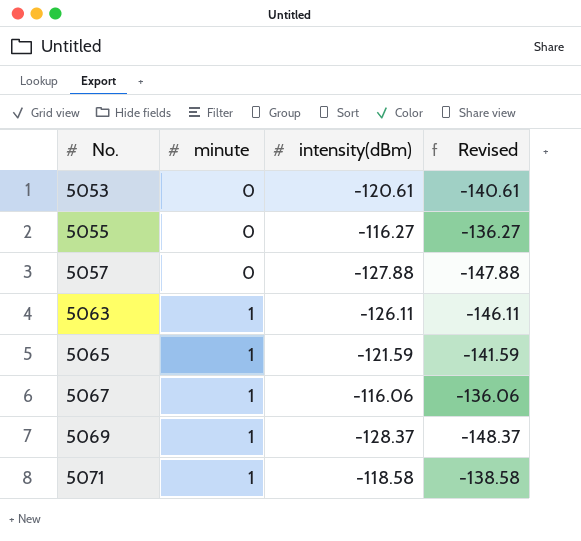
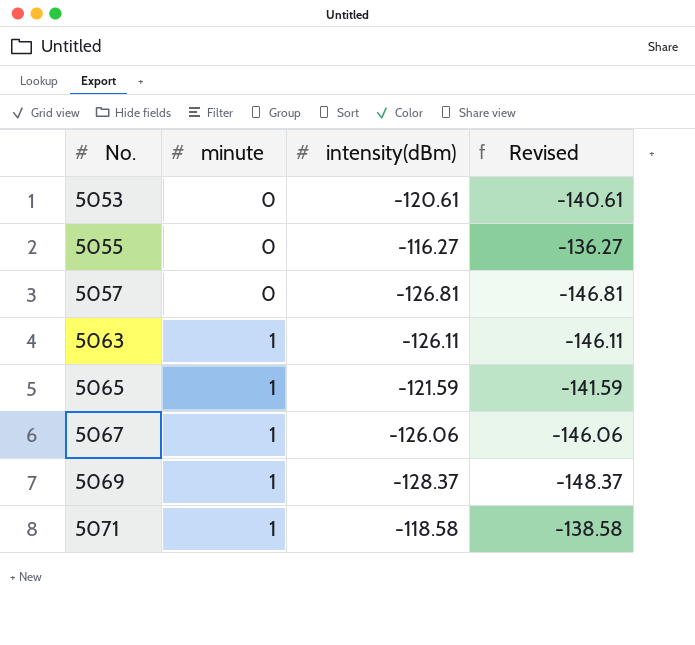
5057 | intensity(dBm): -127.88 -> -126.81
5057 | Revised: -147.88 -> -146.81
5067 | intensity(dBm): -116.06 -> -126.06
5067 | Revised: -136.06 -> -146.06

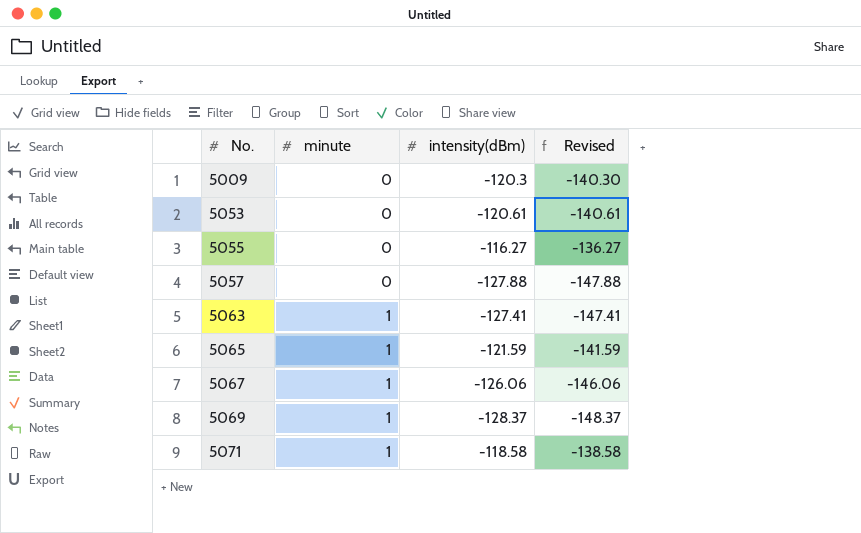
row 5009: none -> 0 | -120.3 | -140.30
5057 | intensity(dBm): -126.81 -> -127.88
5057 | Revised: -146.81 -> -147.88
5063 | intensity(dBm): -126.11 -> -127.41
5063 | Revised: -146.11 -> -147.41

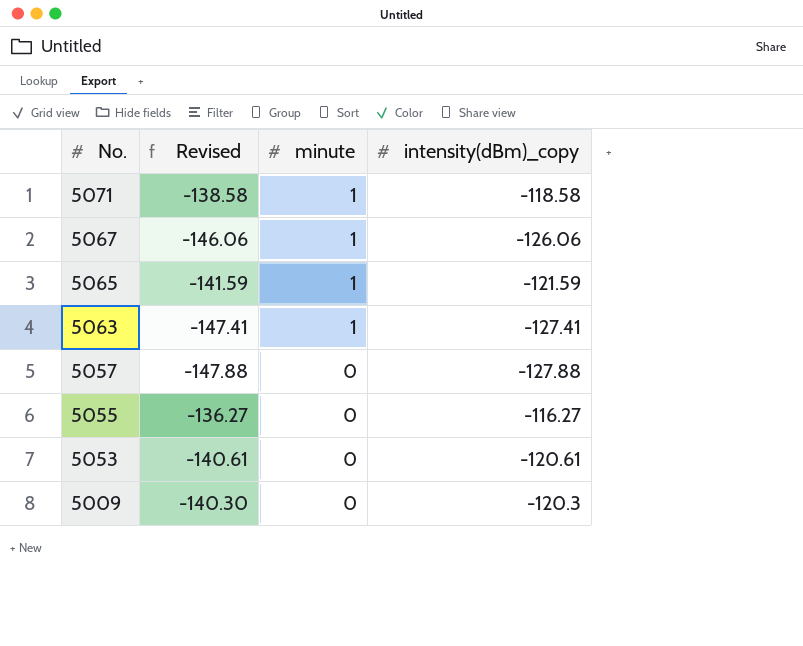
row order: No. ascending -> No. descending
column Revised | position: 4 -> 2
column name: intensity(dBm) -> intensity(dBm)_copy
row 5069: 1 | -128.37 | -148.37 -> none

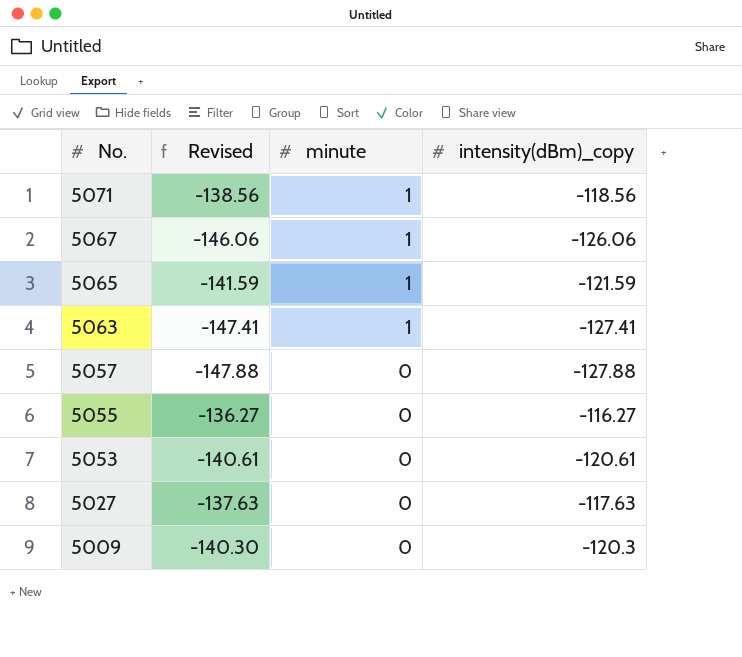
5071 | Revised: -138.58 -> -138.56
5071 | intensity(dBm)_copy: -118.58 -> -118.56
row 5027: none -> -137.63 | 0 | -117.63

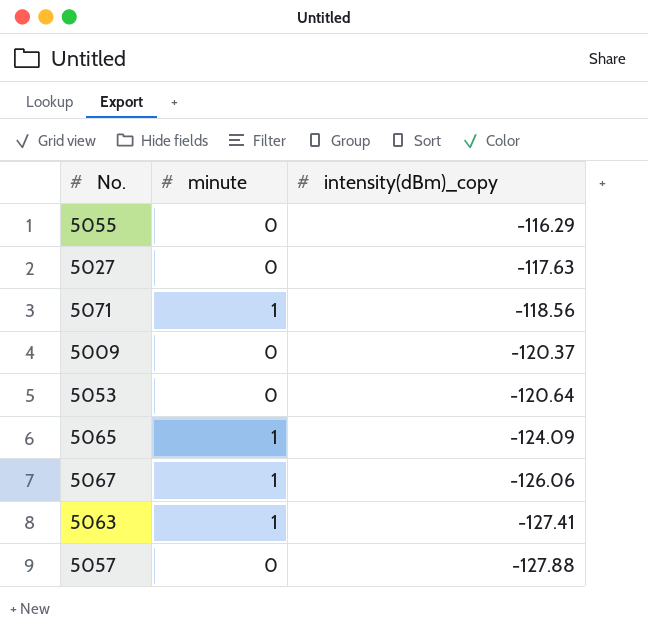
row order: No. descending -> intensity(dBm)_copy descending
column Revised | formula: [intensity(dBm)_copy] - 20 -> none
5055 | intensity(dBm)_copy: -116.27 -> -116.29
5009 | intensity(dBm)_copy: -120.3 -> -120.37
5053 | intensity(dBm)_copy: -120.61 -> -120.64
5065 | intensity(dBm)_copy: -121.59 -> -124.09

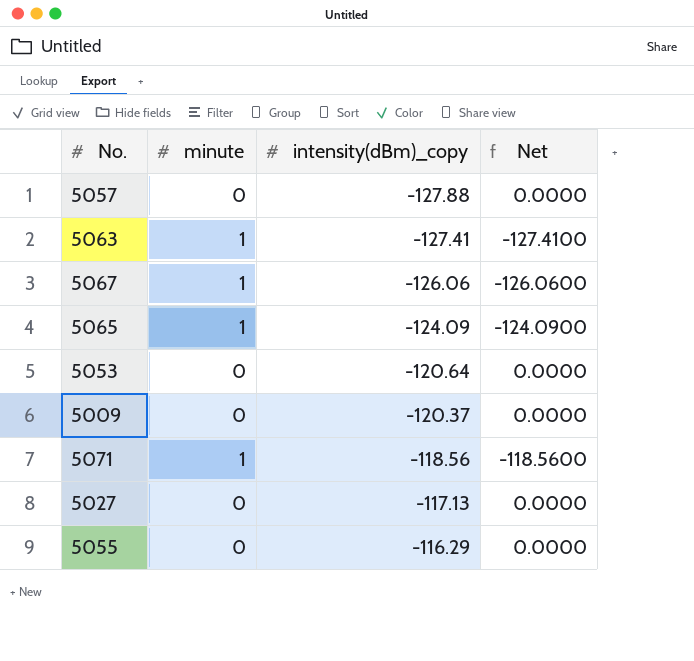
row order: intensity(dBm)_copy descending -> intensity(dBm)_copy ascending
column Net | formula: none -> [minute] * [intensity(dBm)_copy]
5027 | intensity(dBm)_copy: -117.63 -> -117.13

